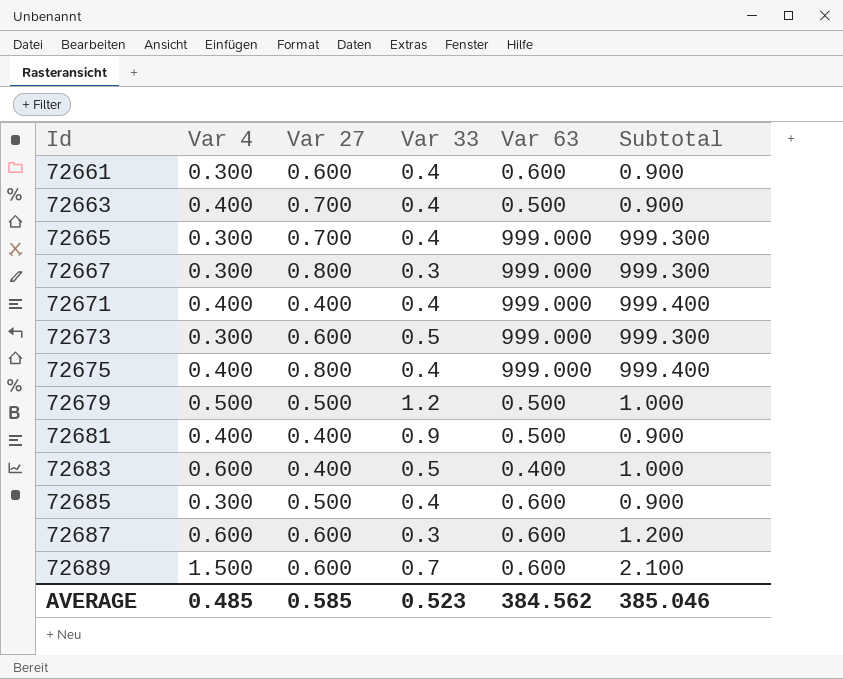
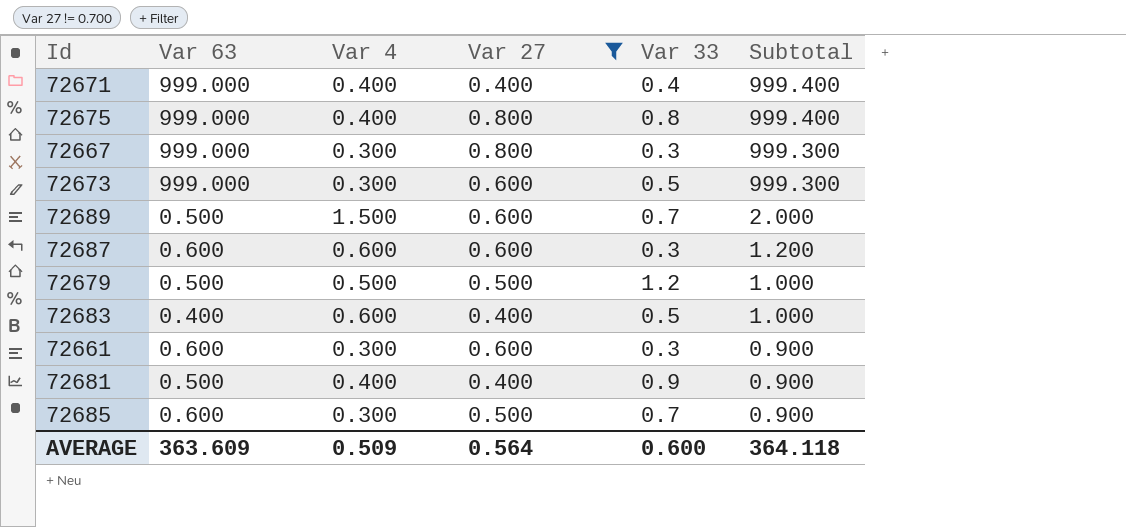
filter: none -> Var 27 != 0.700
row order: Id ascending -> Subtotal descending
column Var 63 | position: 5 -> 2
72675 | Var 33: 0.4 -> 0.8
72689 | Var 63: 0.600 -> 0.500
72689 | Subtotal: 2.100 -> 2.000
72661 | Var 33: 0.4 -> 0.3
72685 | Var 33: 0.4 -> 0.7
AVERAGE | Var 63: 384.562 -> 363.609
AVERAGE | Var 4: 0.485 -> 0.509
AVERAGE | Var 27: 0.585 -> 0.564
AVERAGE | Var 33: 0.523 -> 0.600
AVERAGE | Subtotal: 385.046 -> 364.118

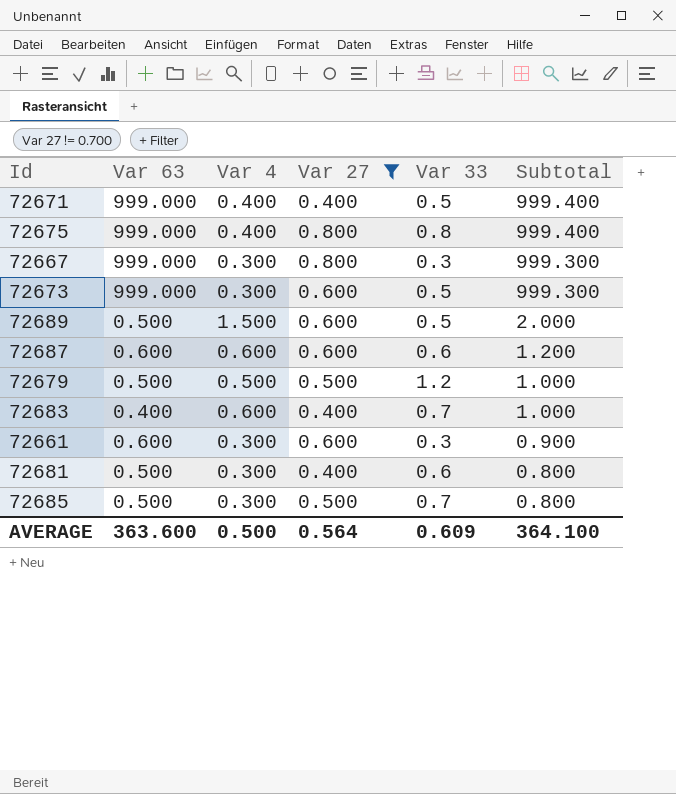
72671 | Var 33: 0.4 -> 0.5
72689 | Var 33: 0.7 -> 0.5
72687 | Var 33: 0.3 -> 0.6
72683 | Var 33: 0.5 -> 0.7
72681 | Var 4: 0.400 -> 0.300
72681 | Var 33: 0.9 -> 0.6
72681 | Subtotal: 0.900 -> 0.800
72685 | Var 63: 0.600 -> 0.500
72685 | Subtotal: 0.900 -> 0.800
AVERAGE | Var 63: 363.609 -> 363.600
AVERAGE | Var 4: 0.509 -> 0.500
AVERAGE | Var 33: 0.600 -> 0.609
AVERAGE | Subtotal: 364.118 -> 364.100

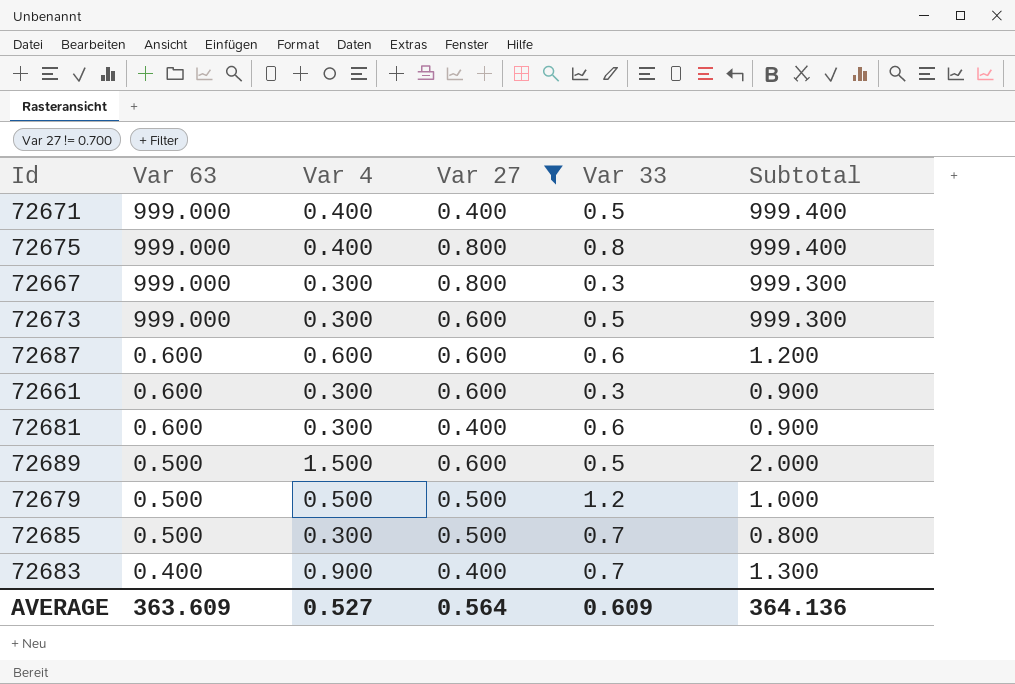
row order: Subtotal descending -> Var 63 descending
72681 | Var 63: 0.500 -> 0.600
72681 | Subtotal: 0.800 -> 0.900
72683 | Var 4: 0.600 -> 0.900
72683 | Subtotal: 1.000 -> 1.300
AVERAGE | Var 63: 363.600 -> 363.609
AVERAGE | Var 4: 0.500 -> 0.527
AVERAGE | Subtotal: 364.100 -> 364.136

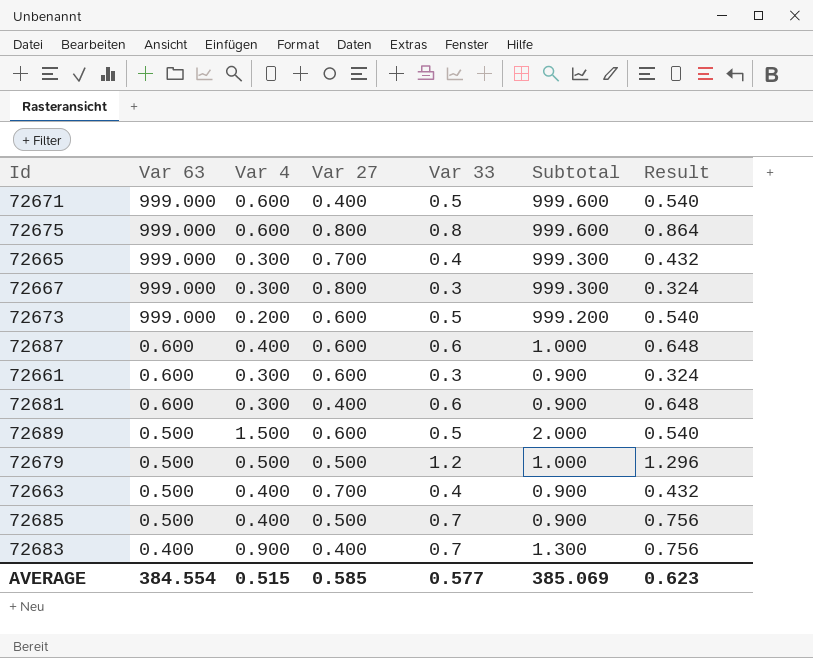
filter: Var 27 != 0.700 -> none
column Result | formula: none -> [Var 33] * 1.08
72671 | Var 4: 0.400 -> 0.600
72671 | Subtotal: 999.400 -> 999.600
72675 | Var 4: 0.400 -> 0.600
72675 | Subtotal: 999.400 -> 999.600
72673 | Var 4: 0.300 -> 0.200
72673 | Subtotal: 999.300 -> 999.200
72687 | Var 4: 0.600 -> 0.400
72687 | Subtotal: 1.200 -> 1.000
72685 | Var 4: 0.300 -> 0.400
72685 | Subtotal: 0.800 -> 0.900
AVERAGE | Var 63: 363.609 -> 384.554
AVERAGE | Var 4: 0.527 -> 0.515
AVERAGE | Var 27: 0.564 -> 0.585
AVERAGE | Var 33: 0.609 -> 0.577
AVERAGE | Subtotal: 364.136 -> 385.069

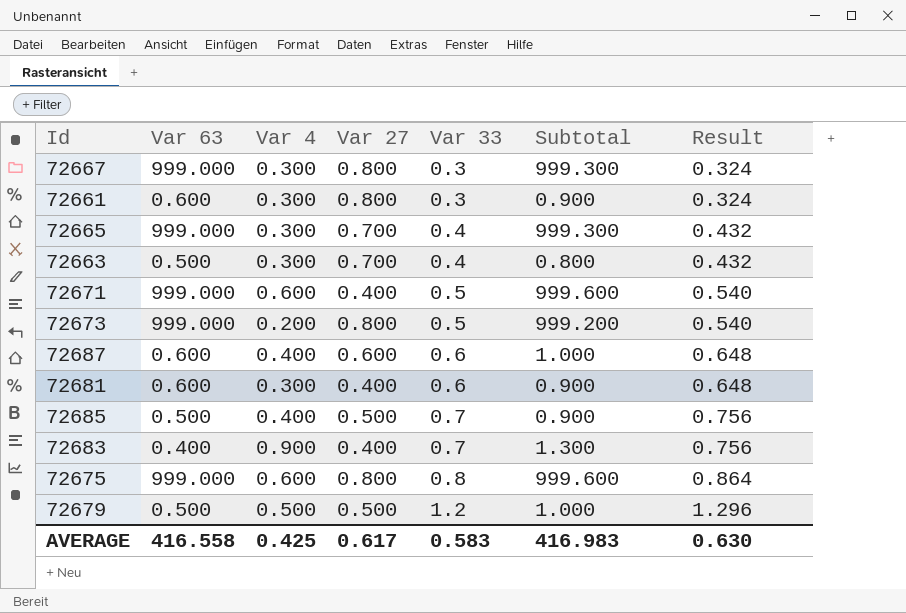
row order: Var 63 descending -> Var 33 ascending
row 72689: 0.500 | 1.500 | 0.600 | 0.5 | 2.000 | 0.540 -> none
72661 | Var 27: 0.600 -> 0.800
72663 | Var 4: 0.400 -> 0.300
72663 | Subtotal: 0.900 -> 0.800
72673 | Var 27: 0.600 -> 0.800
AVERAGE | Var 63: 384.554 -> 416.558
AVERAGE | Var 4: 0.515 -> 0.425
AVERAGE | Var 27: 0.585 -> 0.617
AVERAGE | Var 33: 0.577 -> 0.583
AVERAGE | Subtotal: 385.069 -> 416.983
AVERAGE | Result: 0.623 -> 0.630

